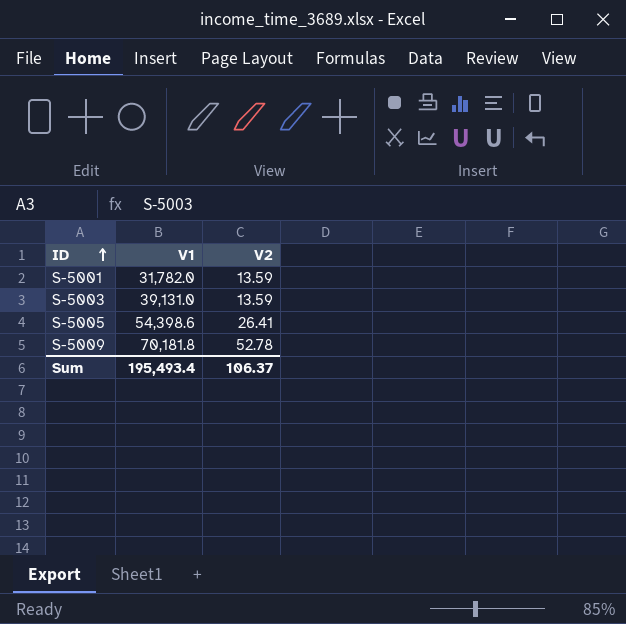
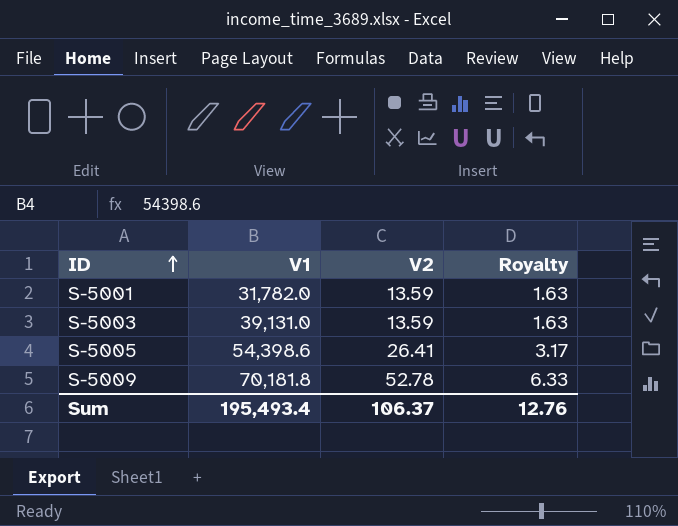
column Royalty | formula: none -> [V2] * 0.12

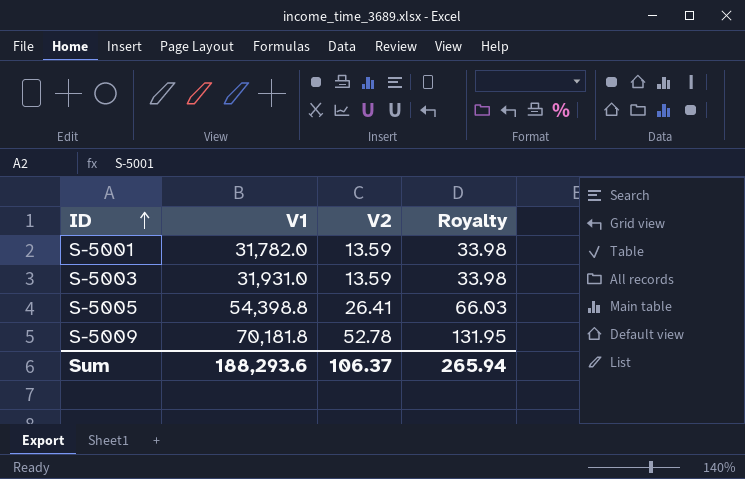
column Royalty | formula: [V2] * 0.12 -> [V2] * 2.5
S-5003 | V1: 39,131.0 -> 31,931.0
S-5005 | V1: 54,398.6 -> 54,398.8
Sum | V1: 195,493.4 -> 188,293.6
Sum | Royalty: 12.76 -> 265.94

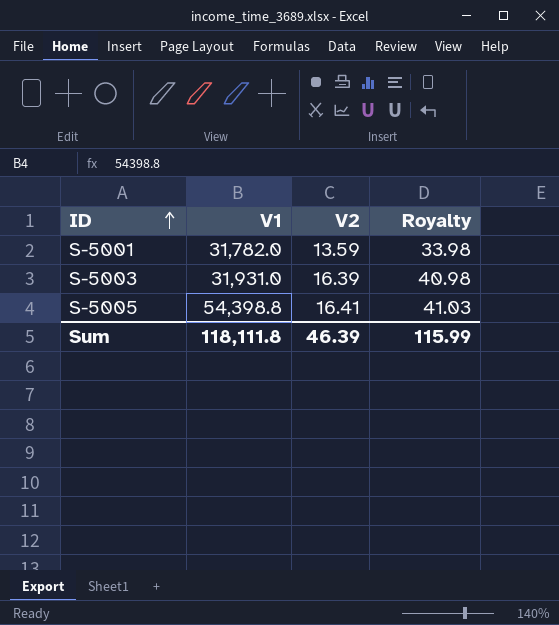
row S-5009: 70,181.8 | 52.78 | 131.95 -> none
S-5003 | V2: 13.59 -> 16.39
S-5003 | Royalty: 33.98 -> 40.98
S-5005 | V2: 26.41 -> 16.41
S-5005 | Royalty: 66.03 -> 41.03
Sum | V1: 188,293.6 -> 118,111.8
Sum | V2: 106.37 -> 46.39
Sum | Royalty: 265.94 -> 115.99

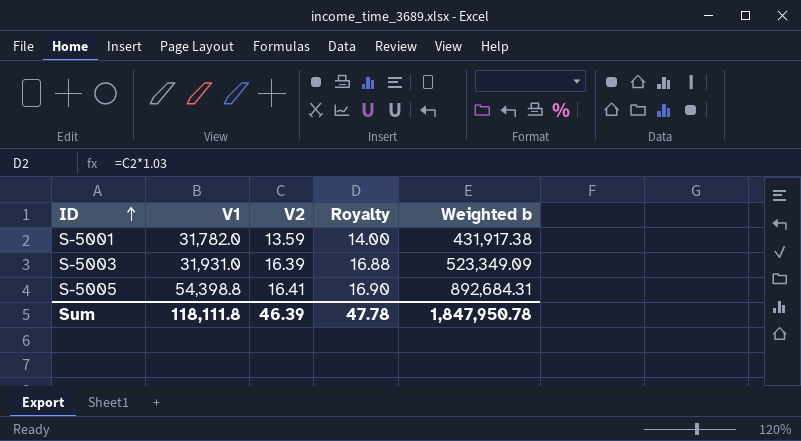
column Royalty | formula: [V2] * 2.5 -> [V2] * 1.03
column Weighted b | formula: none -> [V1] * [V2]
Sum | Royalty: 115.99 -> 47.78

